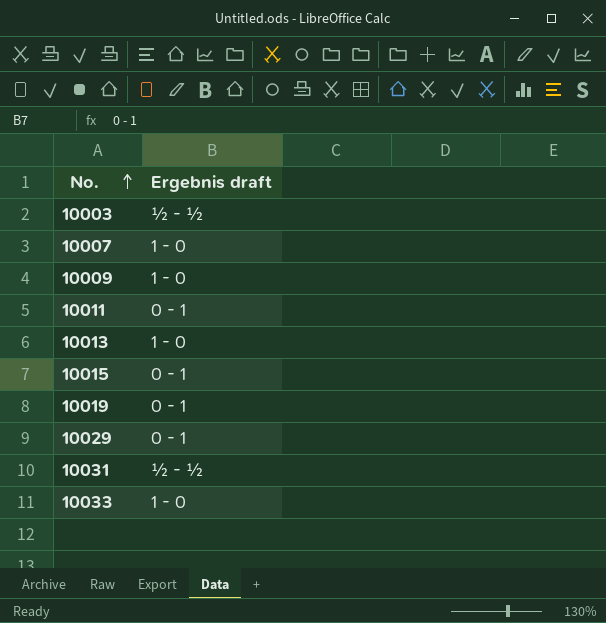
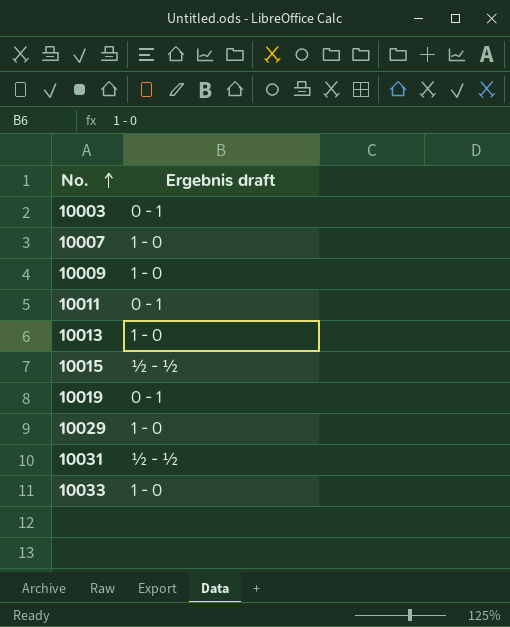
10003 | Ergebnis draft: ½ - ½ -> 0 - 1
10015 | Ergebnis draft: 0 - 1 -> ½ - ½
10029 | Ergebnis draft: 0 - 1 -> 1 - 0

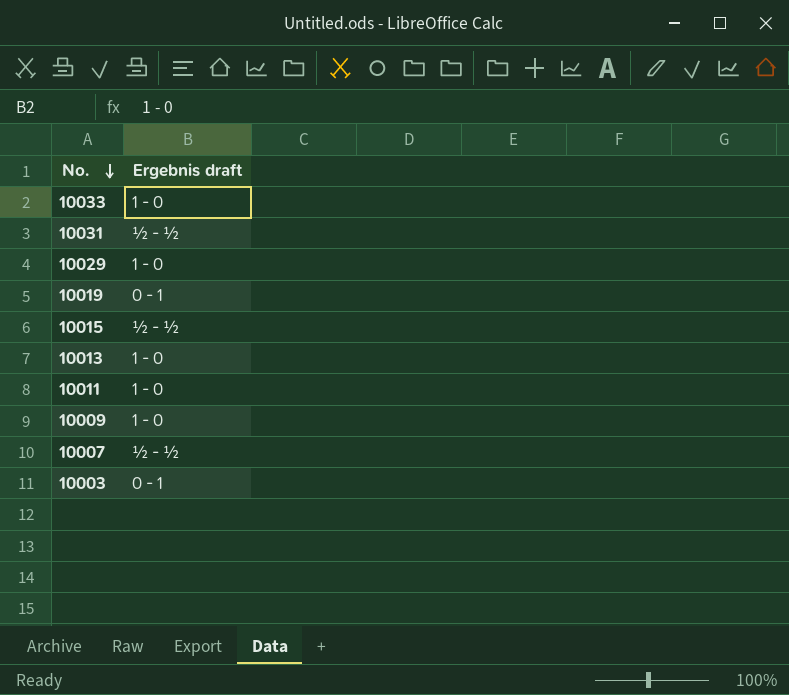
row order: No. ascending -> No. descending
10011 | Ergebnis draft: 0 - 1 -> 1 - 0
10007 | Ergebnis draft: 1 - 0 -> ½ - ½

